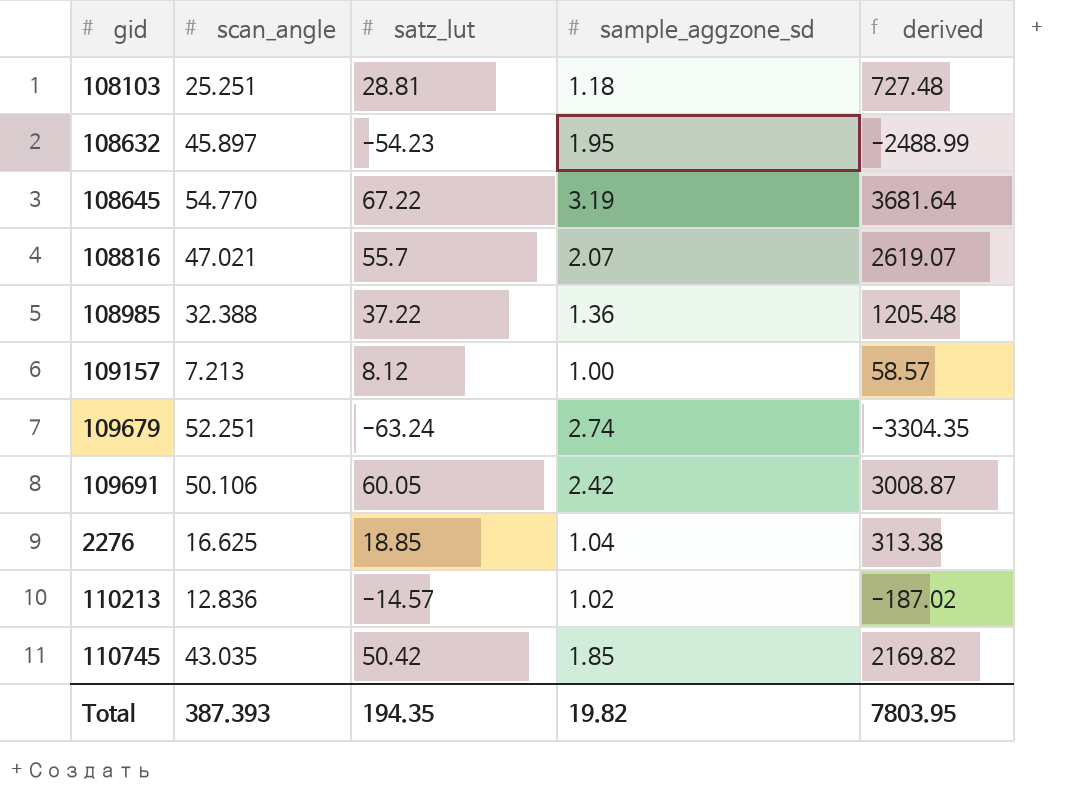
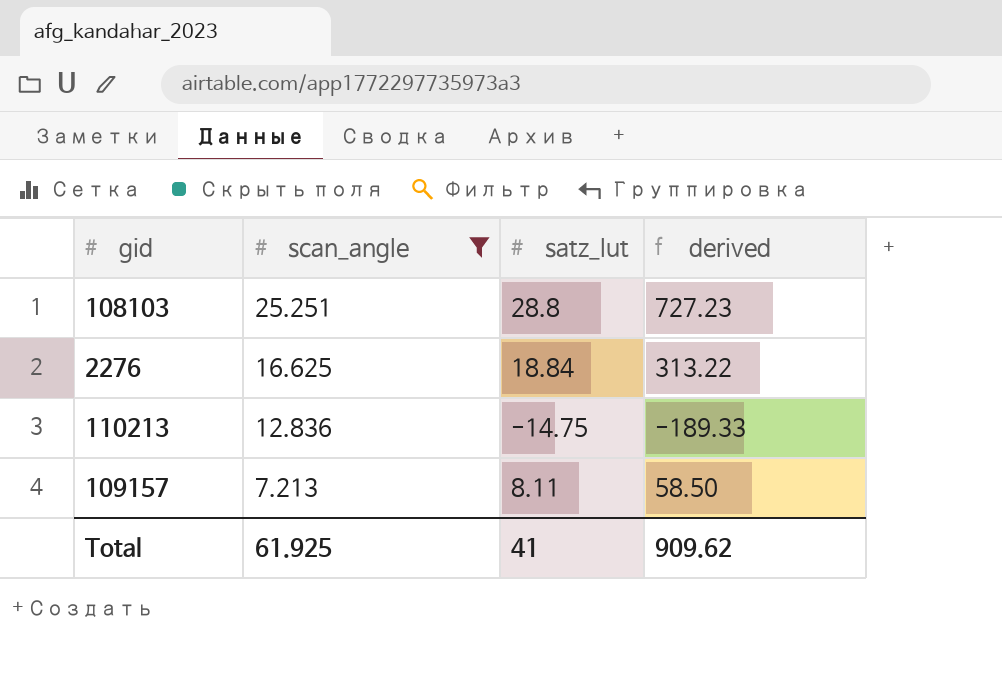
filter: none -> scan_angle <= 25.251
row order: none -> scan_angle descending
column sample_aggzone_sd | position: 4 -> none
108103 | satz_lut: 28.81 -> 28.8
108103 | derived: 727.48 -> 727.23
2276 | satz_lut: 18.85 -> 18.84
2276 | derived: 313.38 -> 313.22
110213 | satz_lut: -14.57 -> -14.75
110213 | derived: -187.02 -> -189.33
109157 | satz_lut: 8.12 -> 8.11
109157 | derived: 58.57 -> 58.50
Total | scan_angle: 387.393 -> 61.925
Total | satz_lut: 194.35 -> 41
Total | derived: 7803.95 -> 909.62

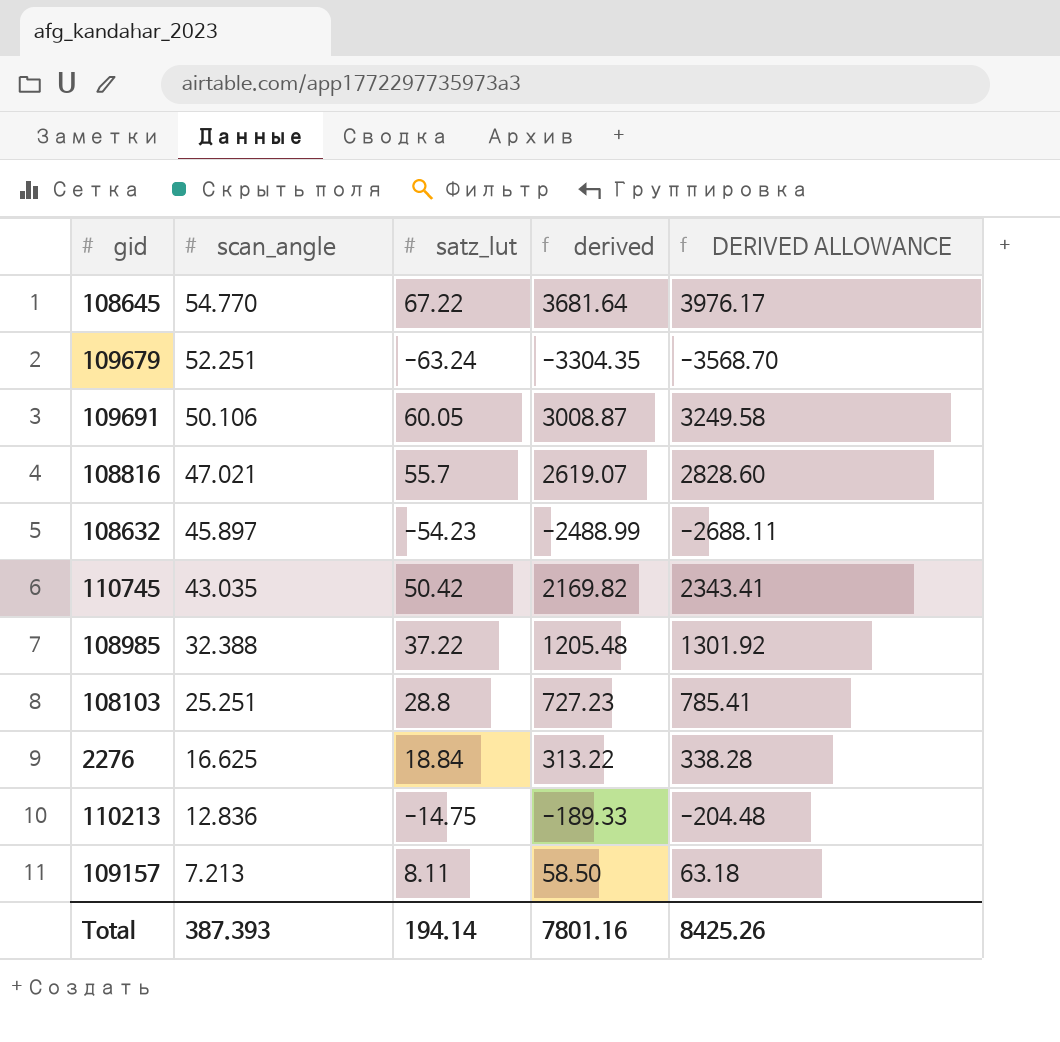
filter: scan_angle <= 25.251 -> none
column DERIVED ALLOWANCE | formula: none -> [derived] * 1.08
Total | scan_angle: 61.925 -> 387.393
Total | satz_lut: 41 -> 194.14
Total | derived: 909.62 -> 7801.16

